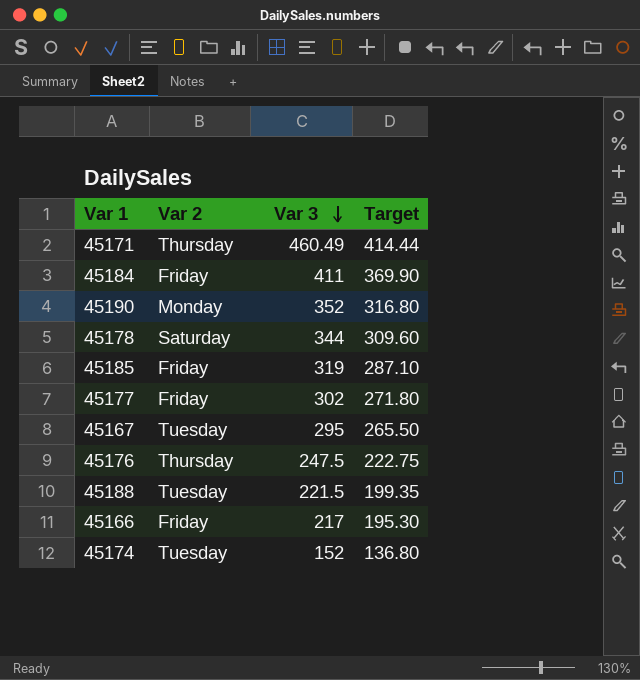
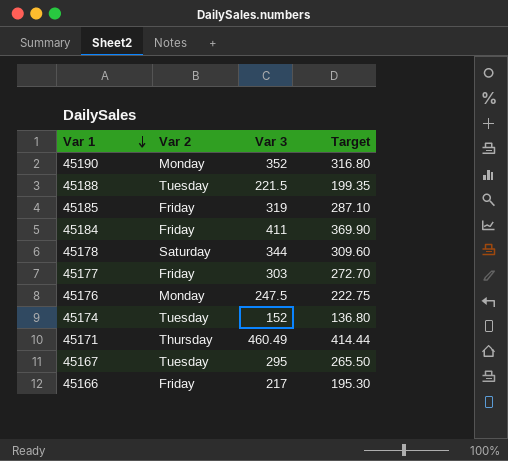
row order: Var 3 descending -> Var 1 descending
45177 | Var 3: 302 -> 303
45177 | Target: 271.80 -> 272.70
45176 | Var 2: Thursday -> Monday

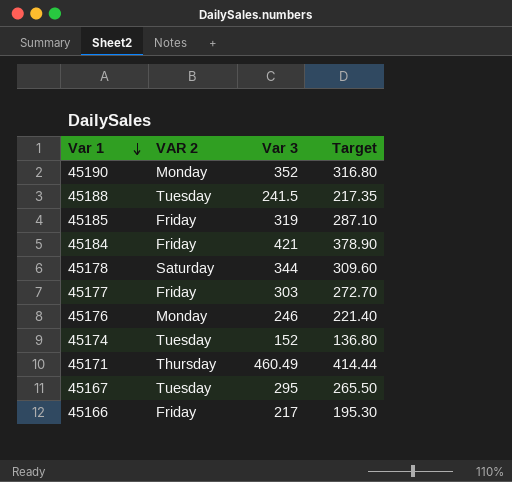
column name: Var 2 -> VAR 2
45188 | Var 3: 221.5 -> 241.5
45188 | Target: 199.35 -> 217.35
45184 | Var 3: 411 -> 421
45184 | Target: 369.90 -> 378.90
45176 | Var 3: 247.5 -> 246
45176 | Target: 222.75 -> 221.40

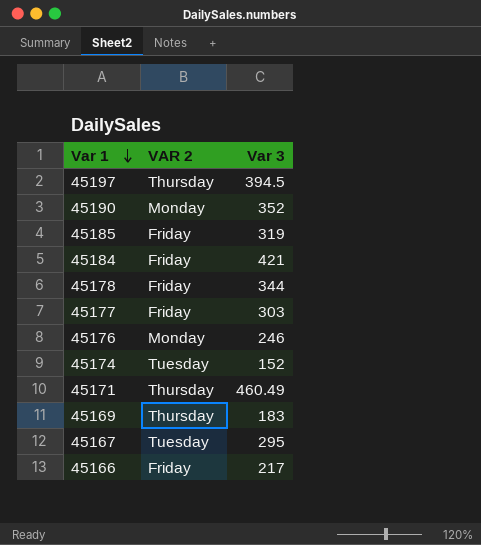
column Target | formula: [Var 3] * 0.9 -> none
row 45188: Tuesday | 241.5 | 217.35 -> none
row 45197: none -> Thursday | 394.5
45178 | VAR 2: Saturday -> Friday
row 45169: none -> Thursday | 183

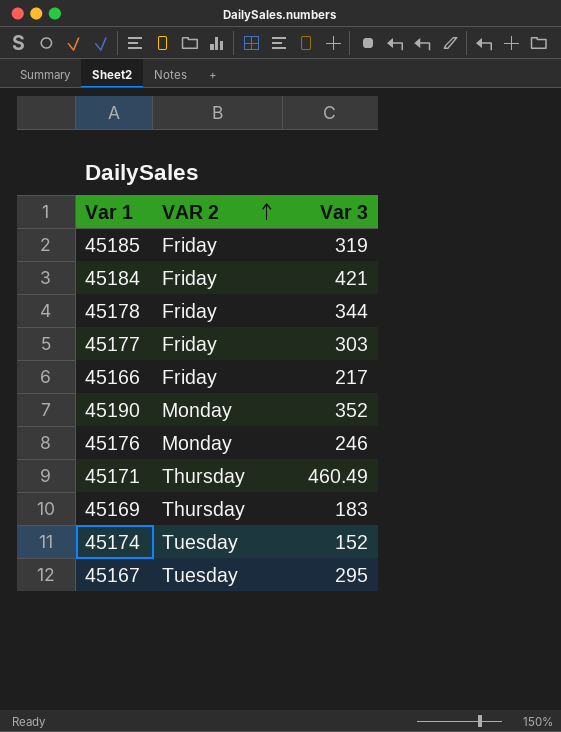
row order: Var 1 descending -> VAR 2 ascending
row 45197: Thursday | 394.5 -> none

